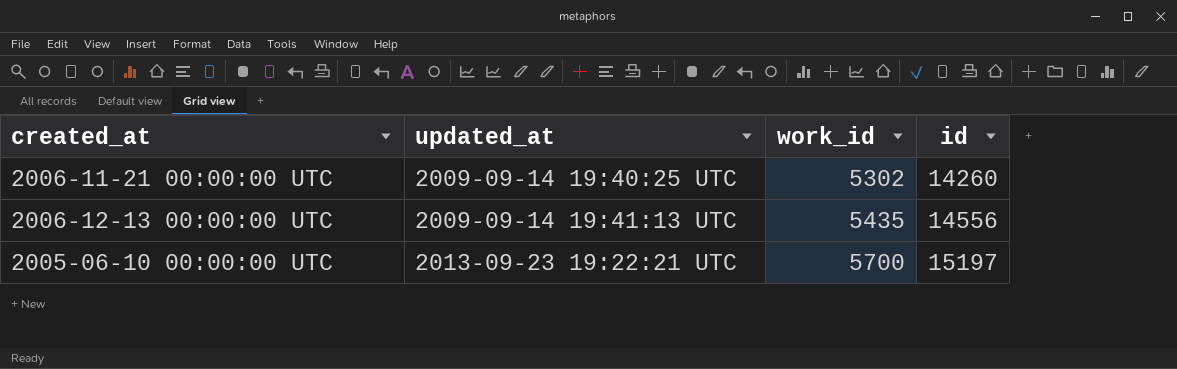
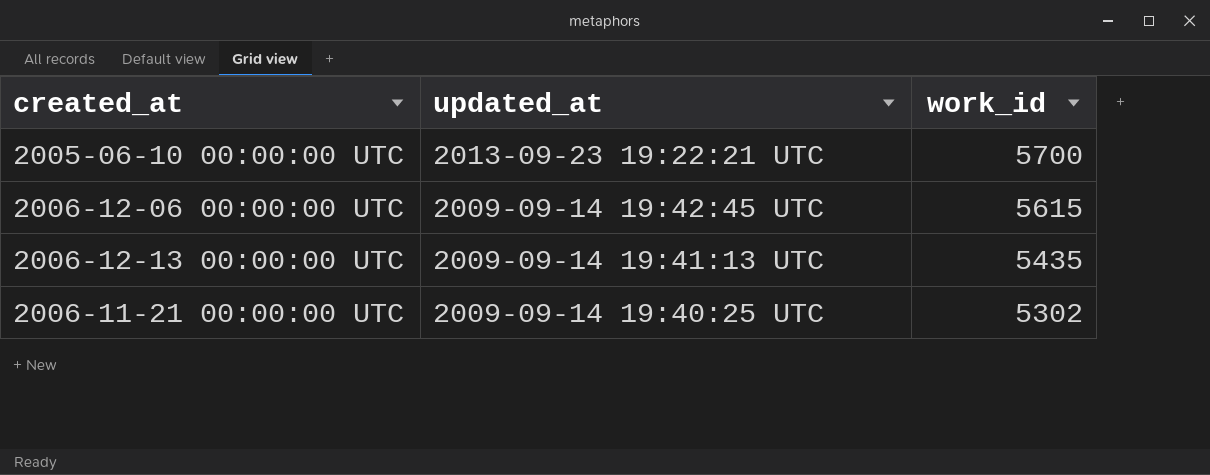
row order: updated_at ascending -> updated_at descending
column id | position: 4 -> none
row 2006-12-06 00:00:00 UTC: none -> 2009-09-14 19:42:45 UTC | 5615

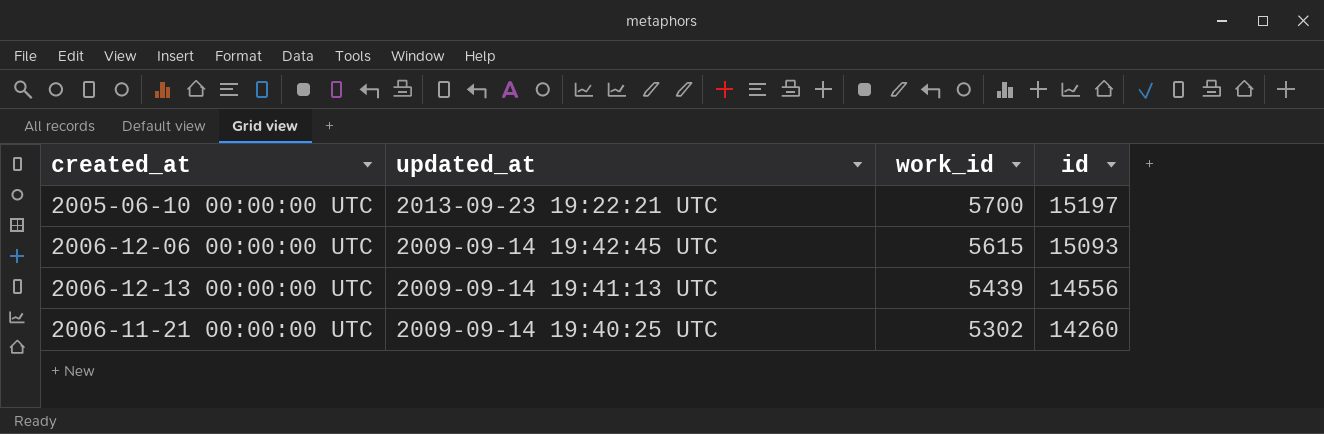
column id | position: none -> 4
2006-12-13 00:00:00 UTC | work_id: 5435 -> 5439

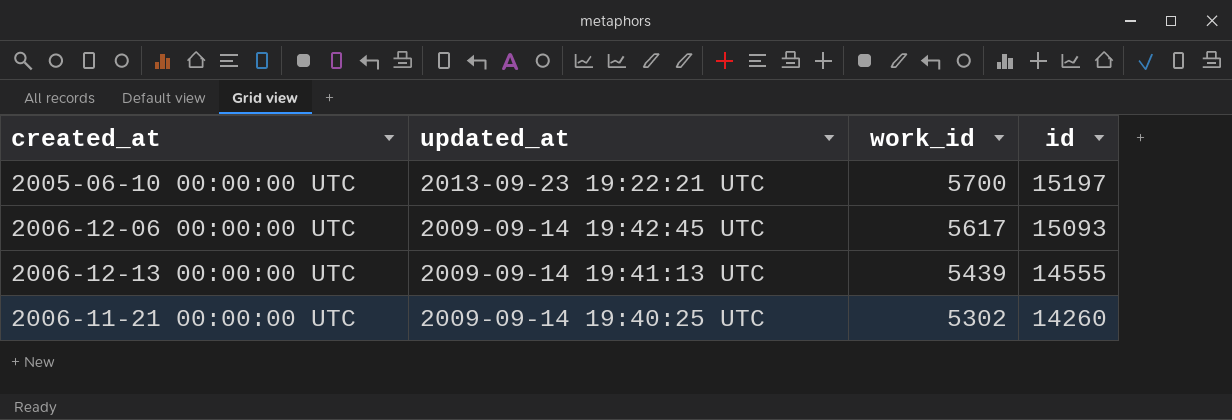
2006-12-06 00:00:00 UTC | work_id: 5615 -> 5617
2006-12-13 00:00:00 UTC | id: 14556 -> 14555

